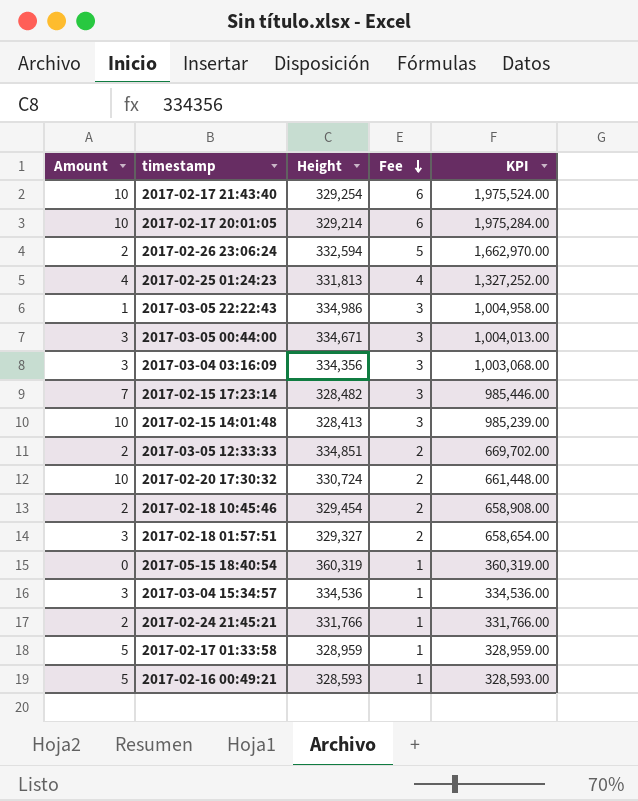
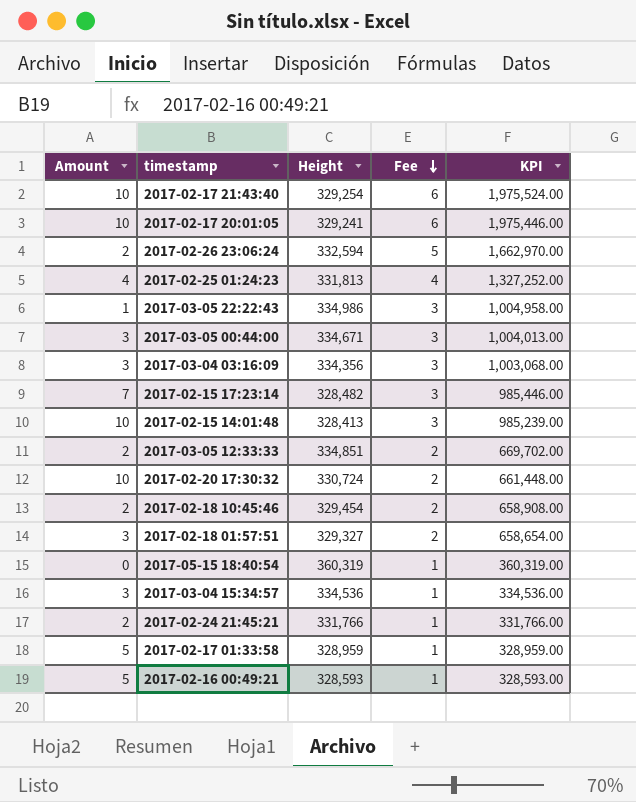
2017-02-17 20:01:05 | Height: 329,214 -> 329,241
2017-02-17 20:01:05 | KPI: 1,975,284.00 -> 1,975,446.00

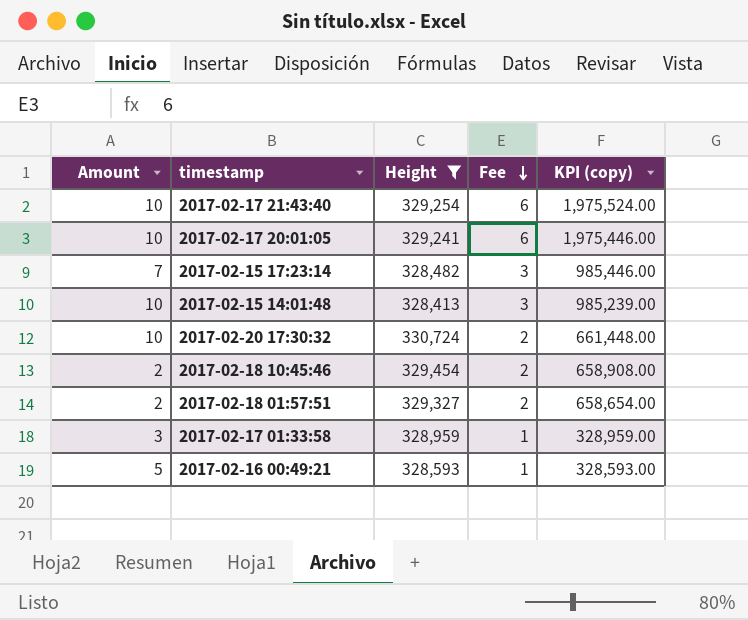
filter: none -> Height <= 330,724
column name: KPI -> KPI (copy)
2017-02-18 01:57:51 | Amount: 3 -> 2
2017-02-17 01:33:58 | Amount: 5 -> 3

